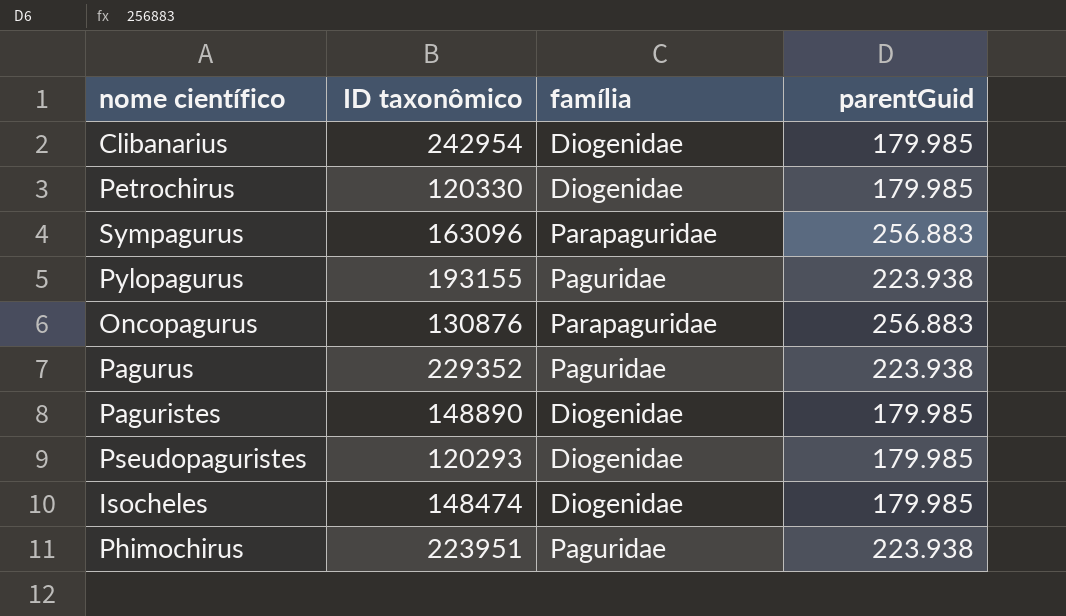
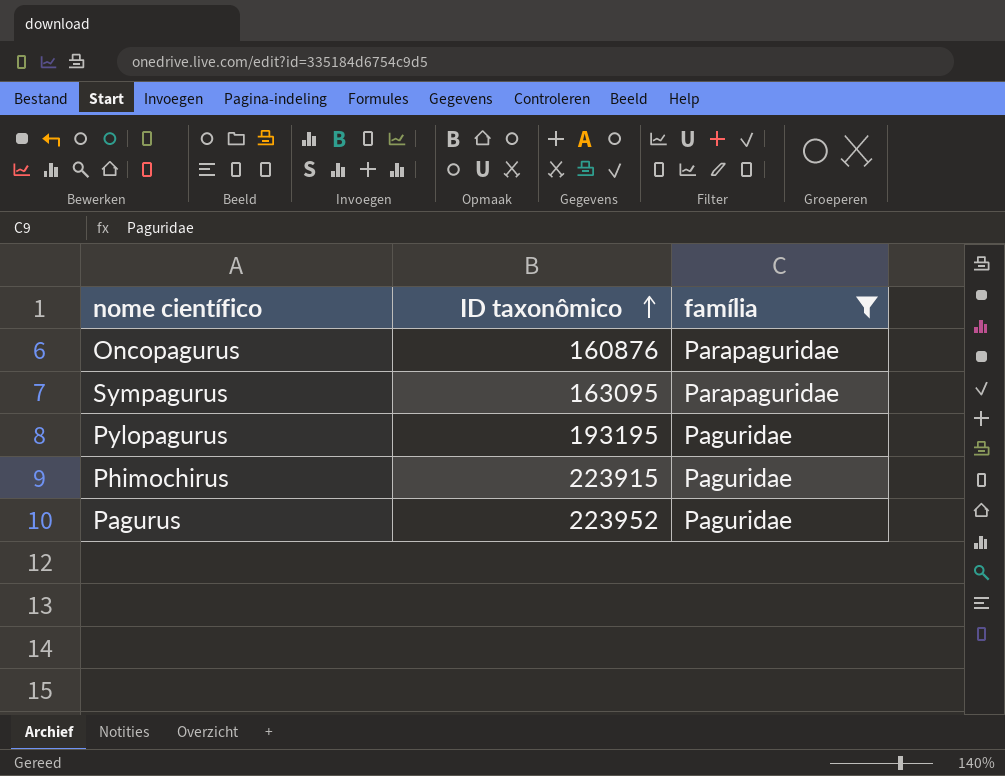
filter: none -> família != Diogenidae
row order: none -> ID taxonômico ascending
column parentGuid | position: 4 -> none
Oncopagurus | ID taxonômico: 130876 -> 160876
Sympagurus | ID taxonômico: 163096 -> 163095
Pylopagurus | ID taxonômico: 193155 -> 193195
Phimochirus | ID taxonômico: 223951 -> 223915
Pagurus | ID taxonômico: 229352 -> 223952

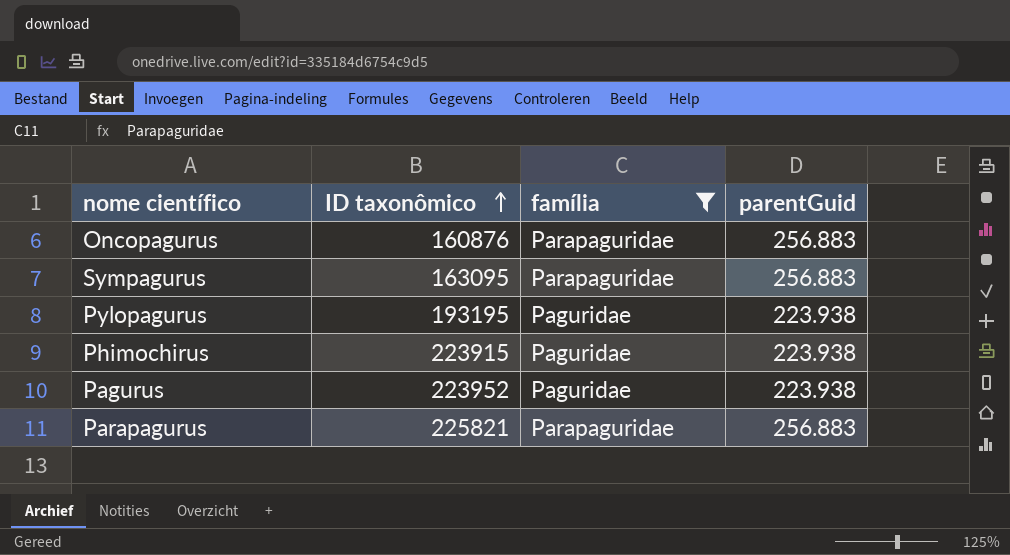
column parentGuid | position: none -> 4
row Parapagurus: none -> 225821 | Parapaguridae | 256.883

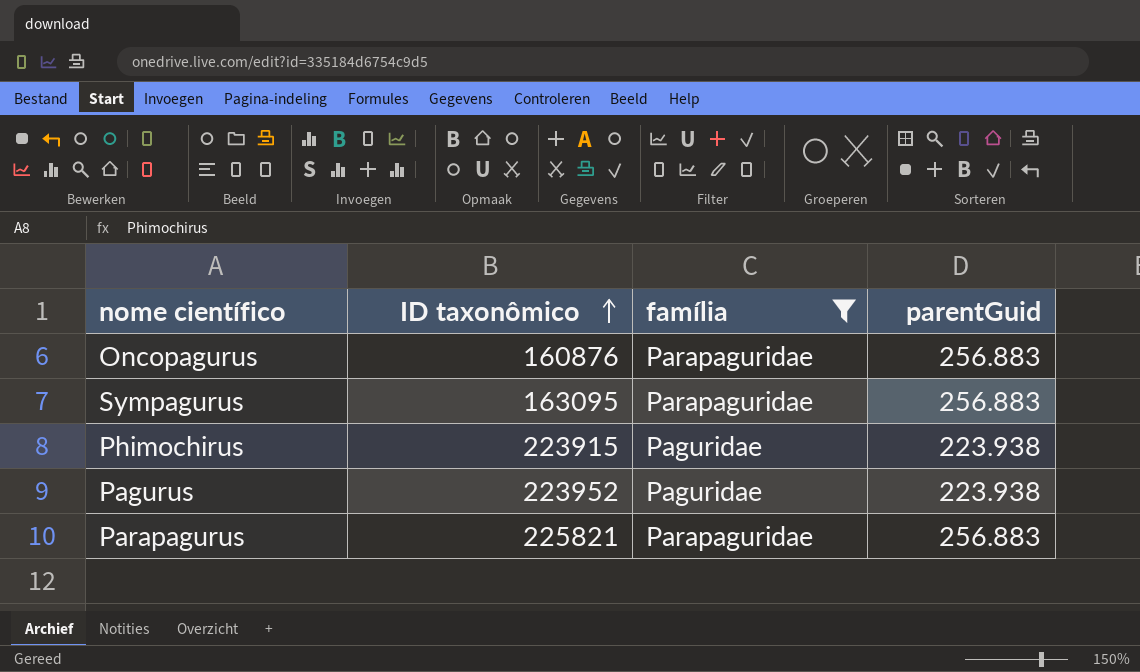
row Pylopagurus: 193195 | Paguridae | 223.938 -> none

